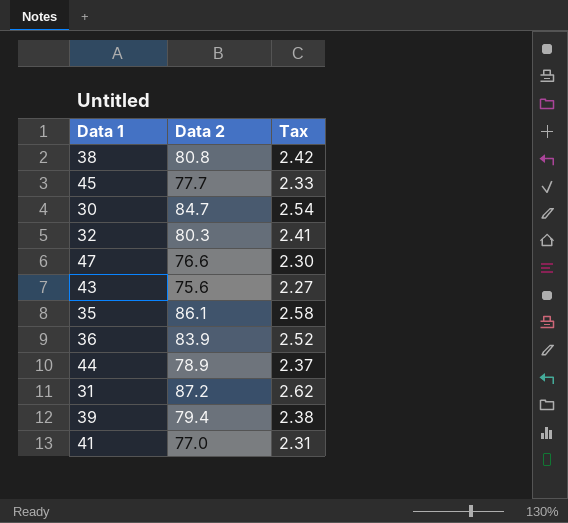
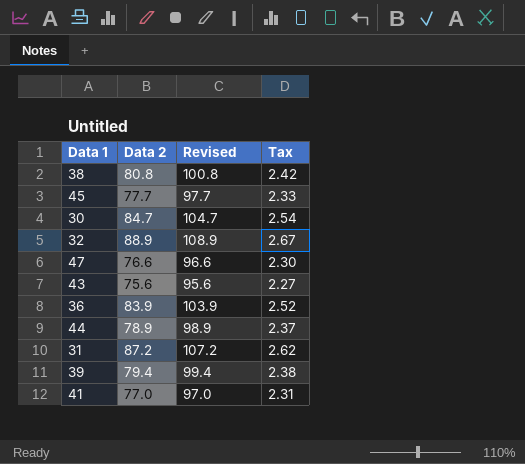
column Revised | formula: none -> [Data 2] + 20
row 35: 86.1 | 2.58 -> none
32 | Data 2: 80.3 -> 88.9
32 | Tax: 2.41 -> 2.67

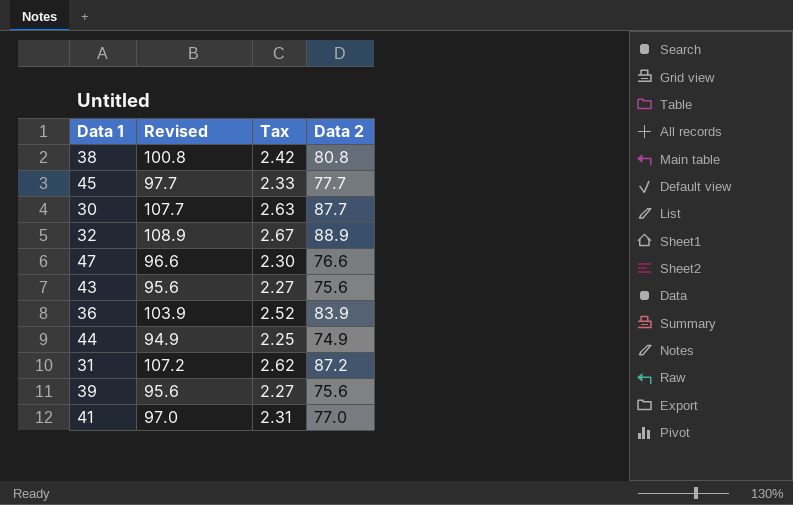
column Data 2 | position: 2 -> 4
30 | Revised: 104.7 -> 107.7
30 | Tax: 2.54 -> 2.63
30 | Data 2: 84.7 -> 87.7
44 | Revised: 98.9 -> 94.9
44 | Tax: 2.37 -> 2.25
44 | Data 2: 78.9 -> 74.9
39 | Revised: 99.4 -> 95.6
39 | Tax: 2.38 -> 2.27
39 | Data 2: 79.4 -> 75.6

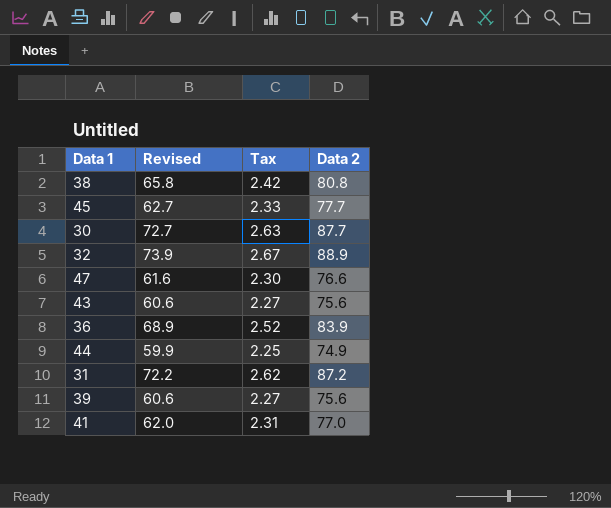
column Revised | formula: [Data 2] + 20 -> [Data 2] - 15

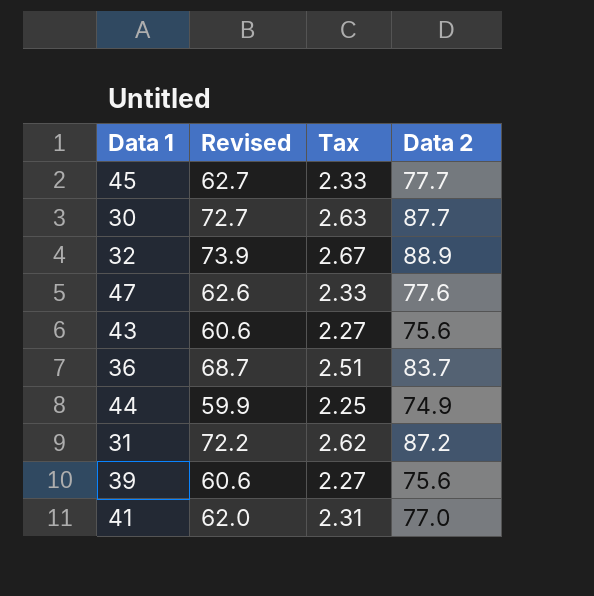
row 38: 65.8 | 2.42 | 80.8 -> none
47 | Revised: 61.6 -> 62.6
47 | Tax: 2.30 -> 2.33
47 | Data 2: 76.6 -> 77.6
36 | Revised: 68.9 -> 68.7
36 | Tax: 2.52 -> 2.51
36 | Data 2: 83.9 -> 83.7

